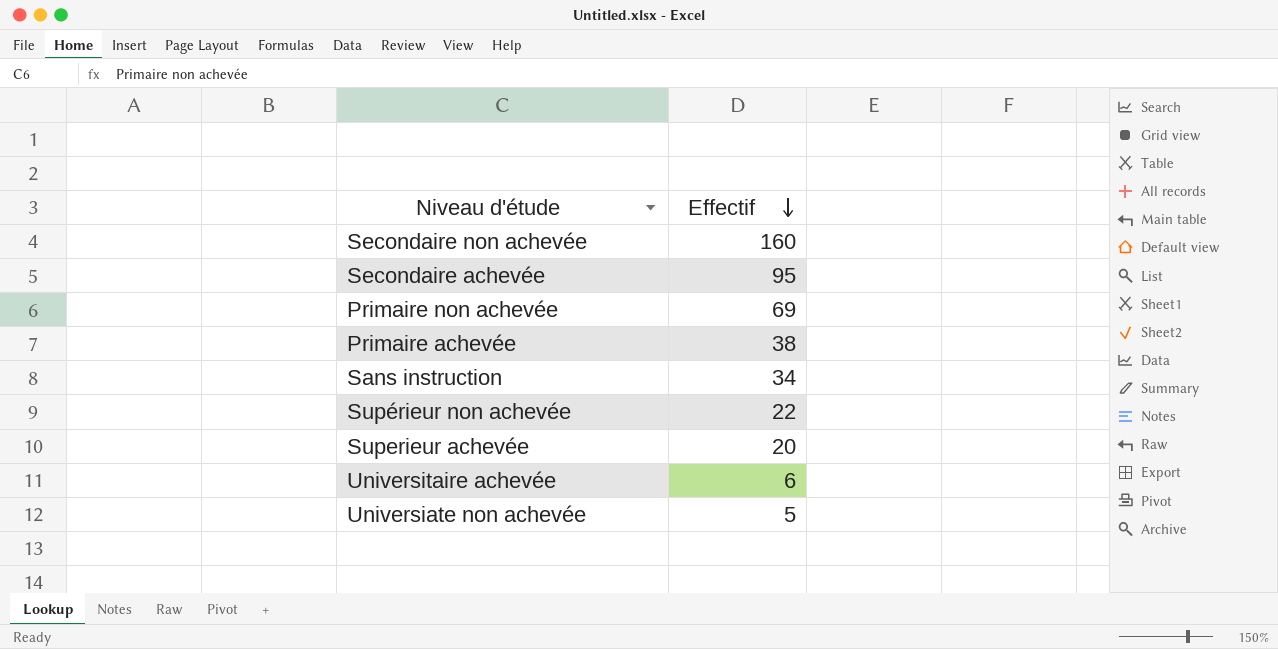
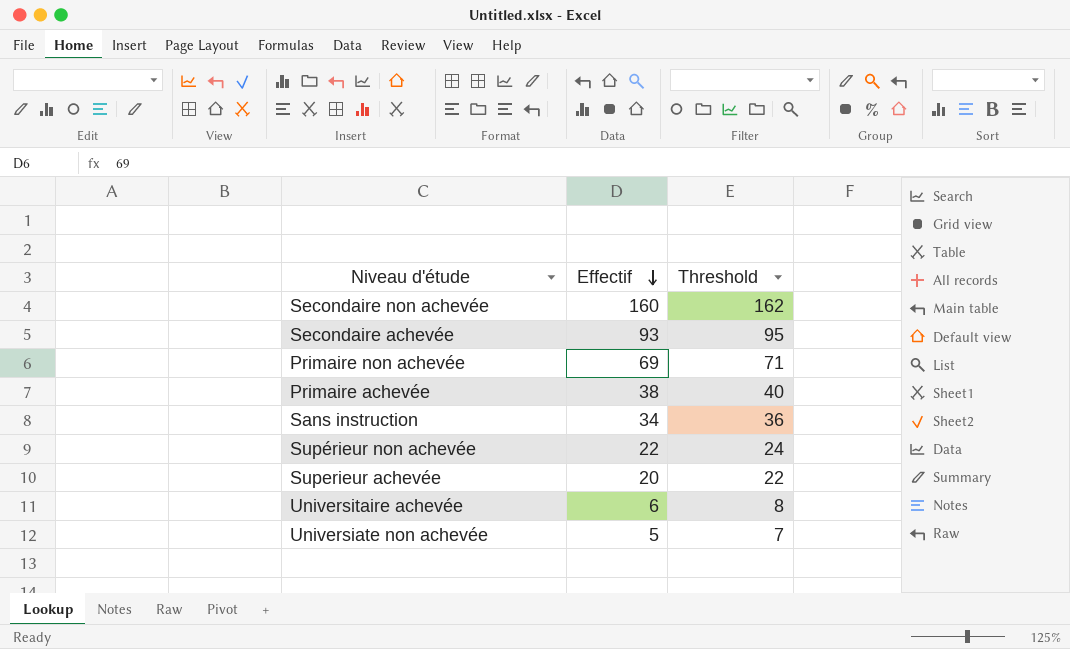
column Threshold | formula: none -> [Effectif] + 2
Secondaire achevée | Effectif: 95 -> 93

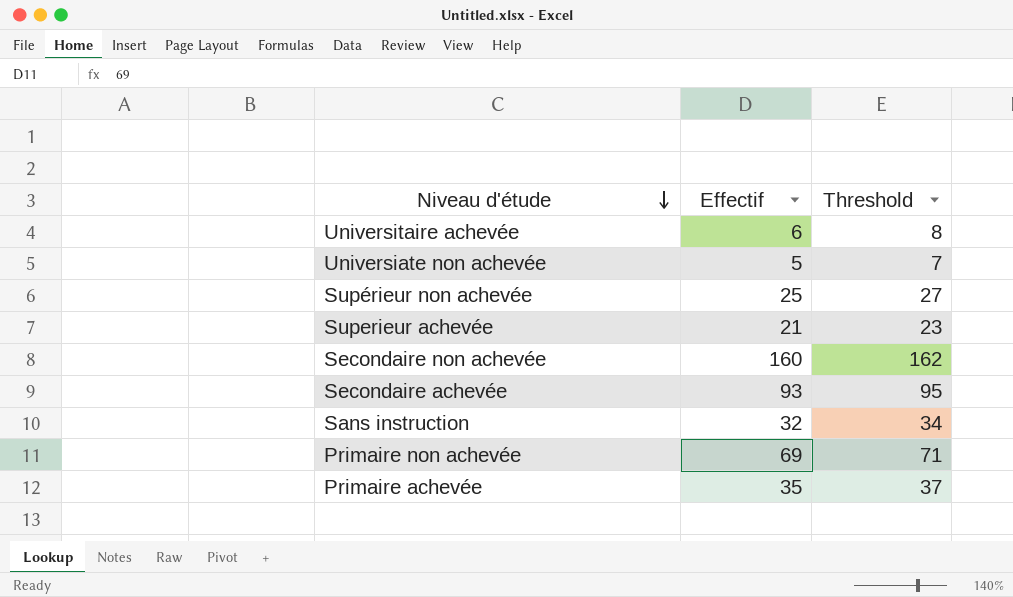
row order: Effectif descending -> Niveau d'étude descending
Supérieur non achevée | Effectif: 22 -> 25
Supérieur non achevée | Threshold: 24 -> 27
Superieur achevée | Effectif: 20 -> 21
Superieur achevée | Threshold: 22 -> 23
Sans instruction | Effectif: 34 -> 32
Sans instruction | Threshold: 36 -> 34
Primaire achevée | Effectif: 38 -> 35
Primaire achevée | Threshold: 40 -> 37

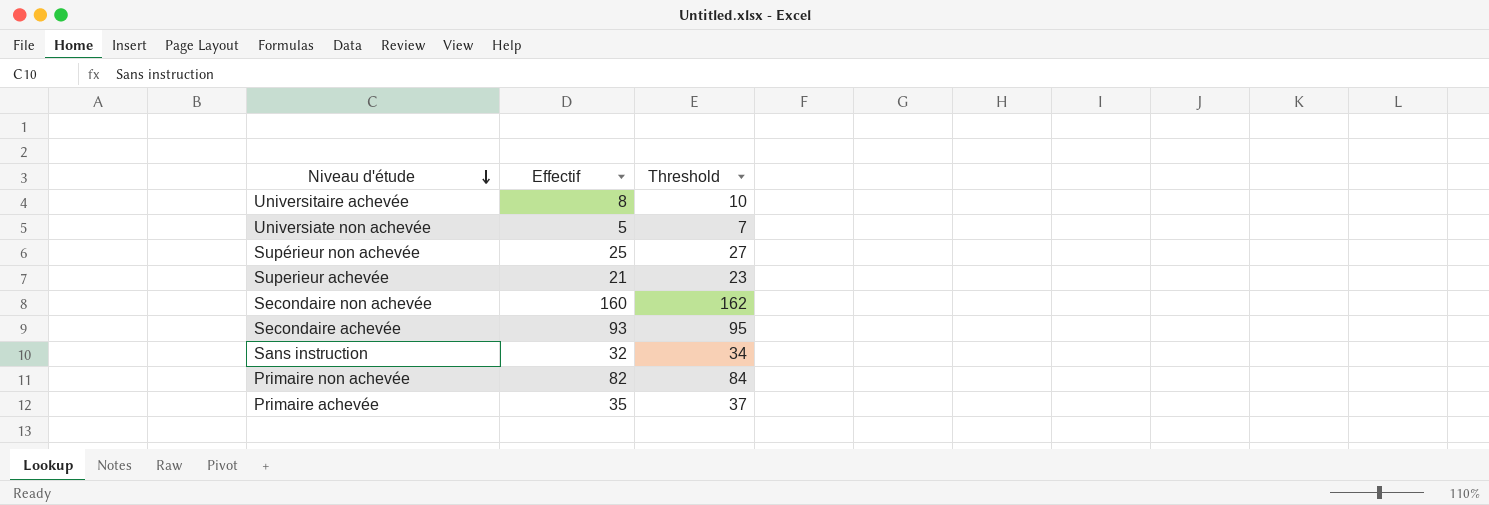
Universitaire achevée | Effectif: 6 -> 8
Universitaire achevée | Threshold: 8 -> 10
Primaire non achevée | Effectif: 69 -> 82
Primaire non achevée | Threshold: 71 -> 84

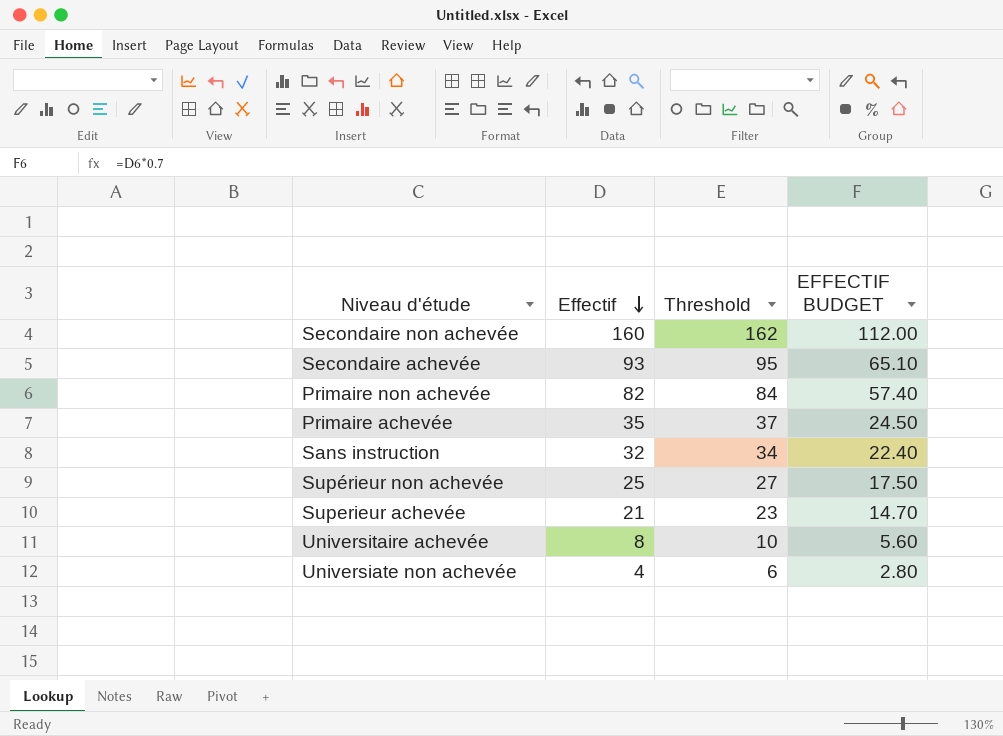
row order: Niveau d'étude descending -> Effectif descending
column EFFECTIF BUDGET | formula: none -> [Effectif] * 0.7
Universiate non achevée | Effectif: 5 -> 4
Universiate non achevée | Threshold: 7 -> 6

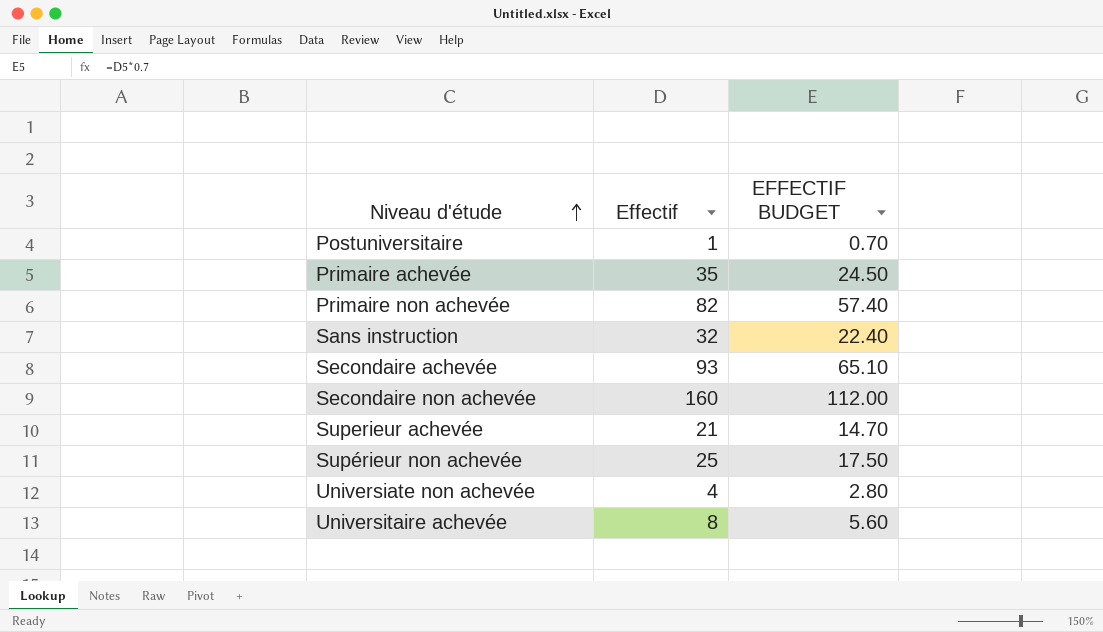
row order: Effectif descending -> Niveau d'étude ascending
column Threshold | formula: [Effectif] + 2 -> none
row Postuniversitaire: none -> 1 | 0.70

